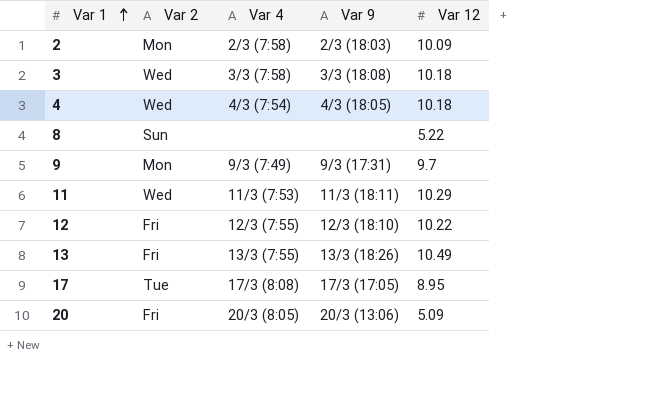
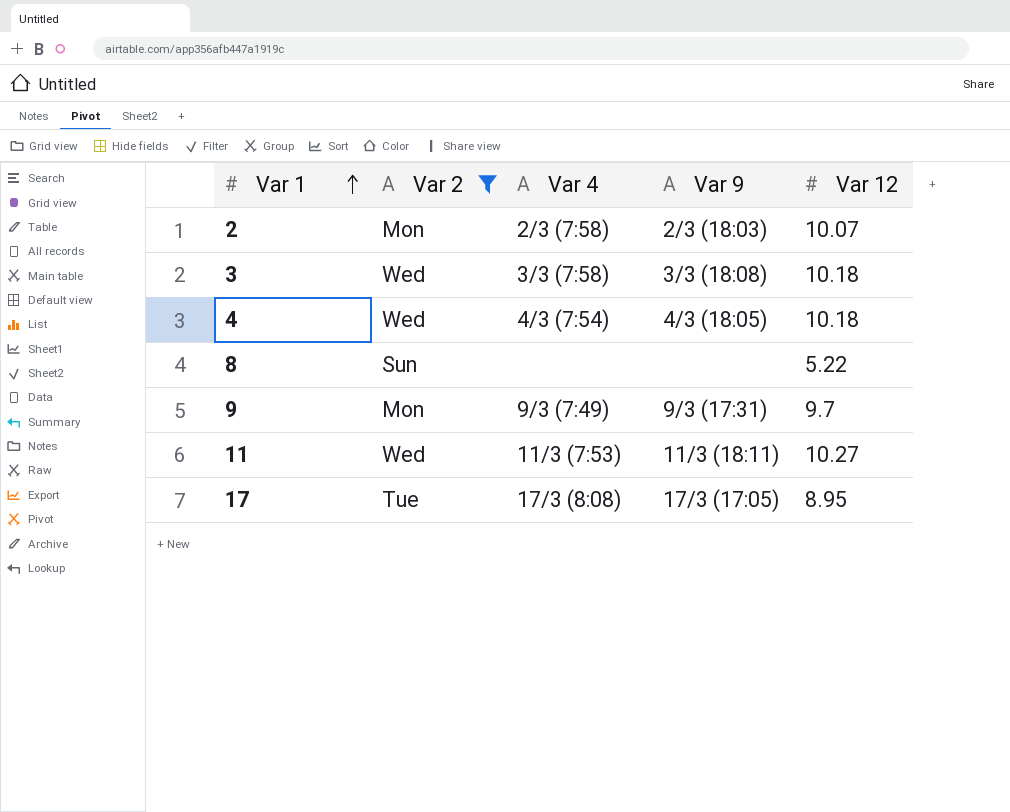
filter: none -> Var 2 != Fri
2 | Var 12: 10.09 -> 10.07
11 | Var 12: 10.29 -> 10.27

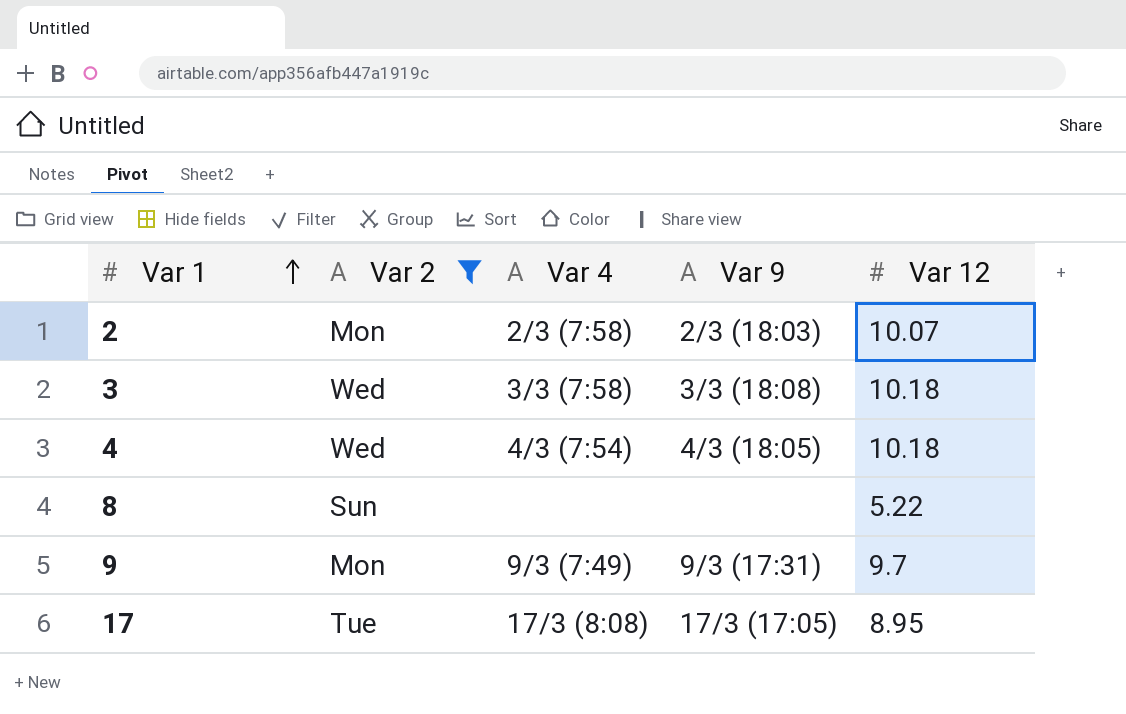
row 11: Wed | 11/3 (7:53) | 11/3 (18:11) | 10.27 -> none

